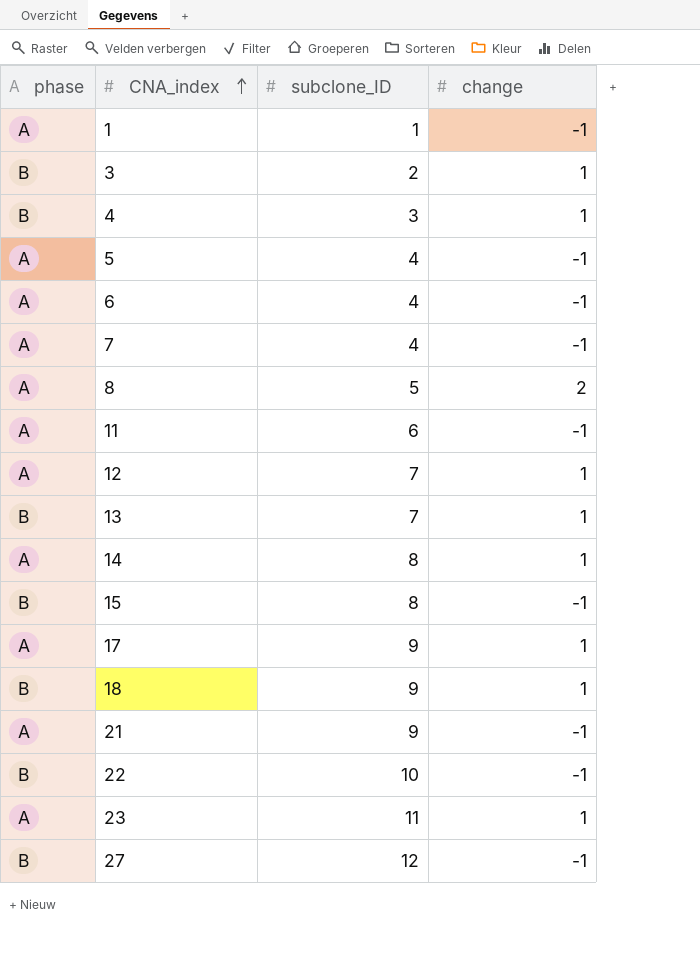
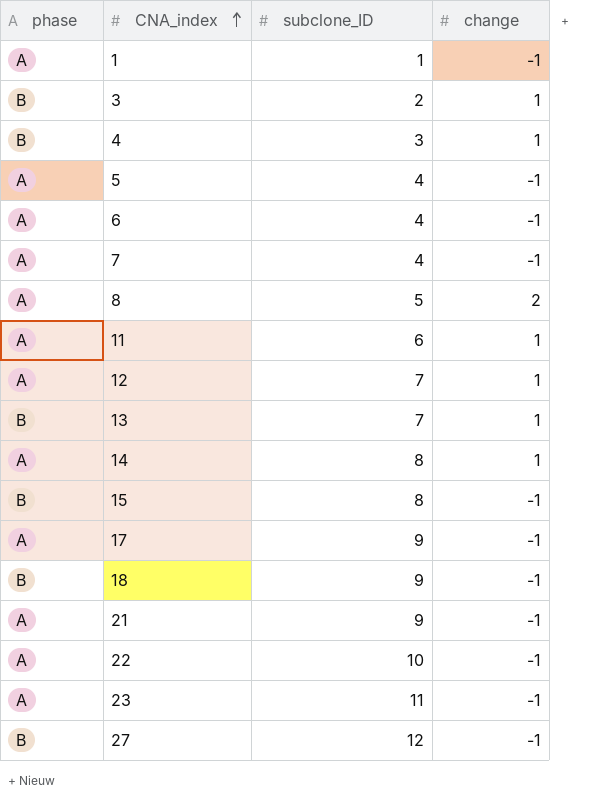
11 | change: -1 -> 1
17 | change: 1 -> -1
18 | change: 1 -> -1
22 | phase: B -> A
23 | change: 1 -> -1

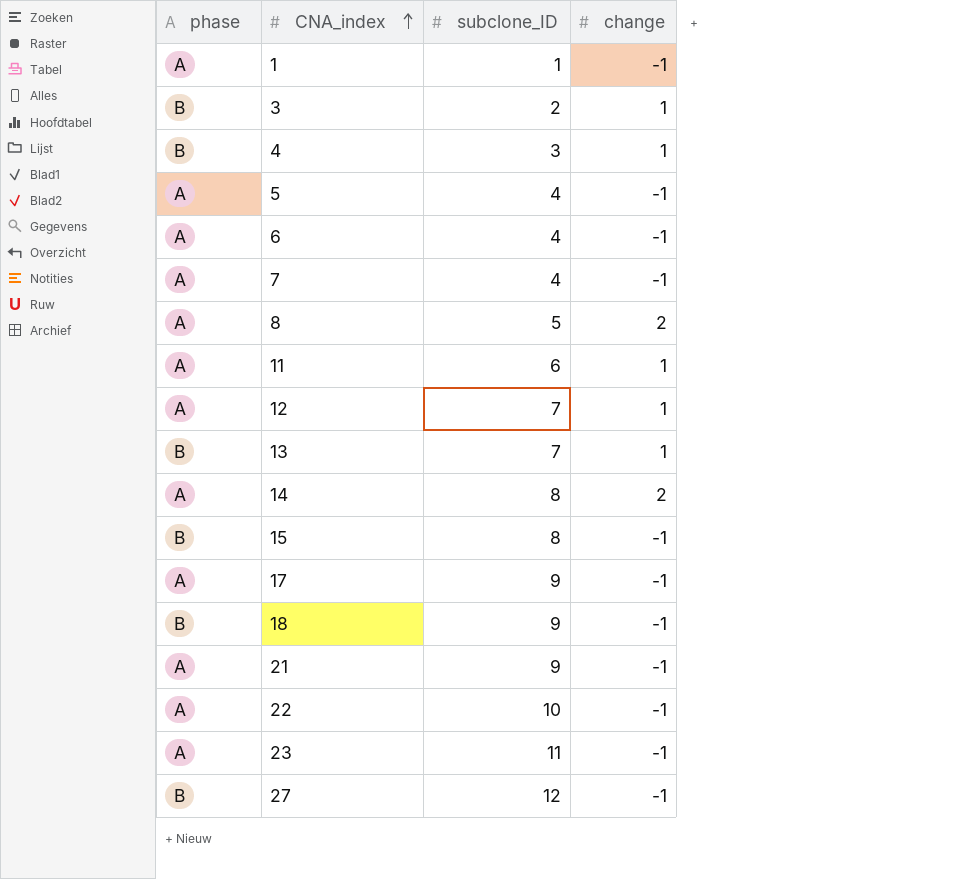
14 | change: 1 -> 2

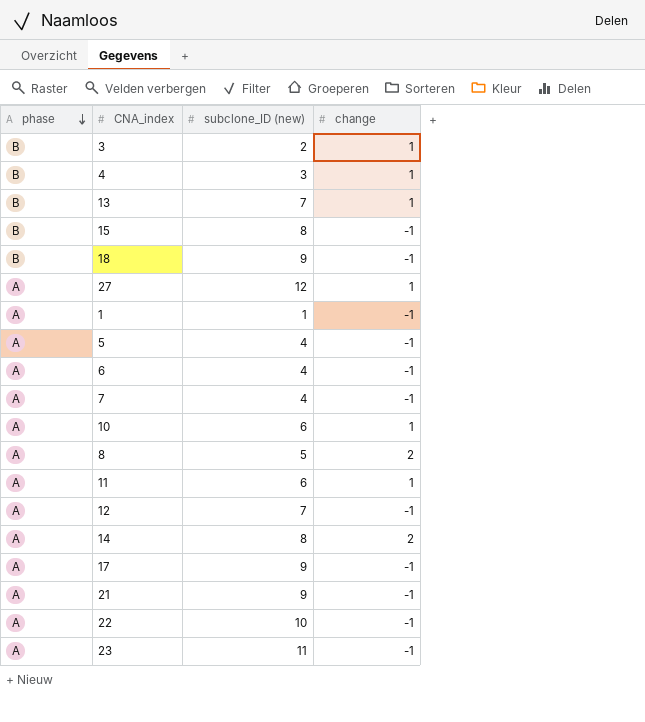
row order: CNA_index ascending -> phase descending
column name: subclone_ID -> subclone_ID (new)
27 | phase: B -> A
27 | change: -1 -> 1
row 10: none -> A | 6 | 1
12 | change: 1 -> -1

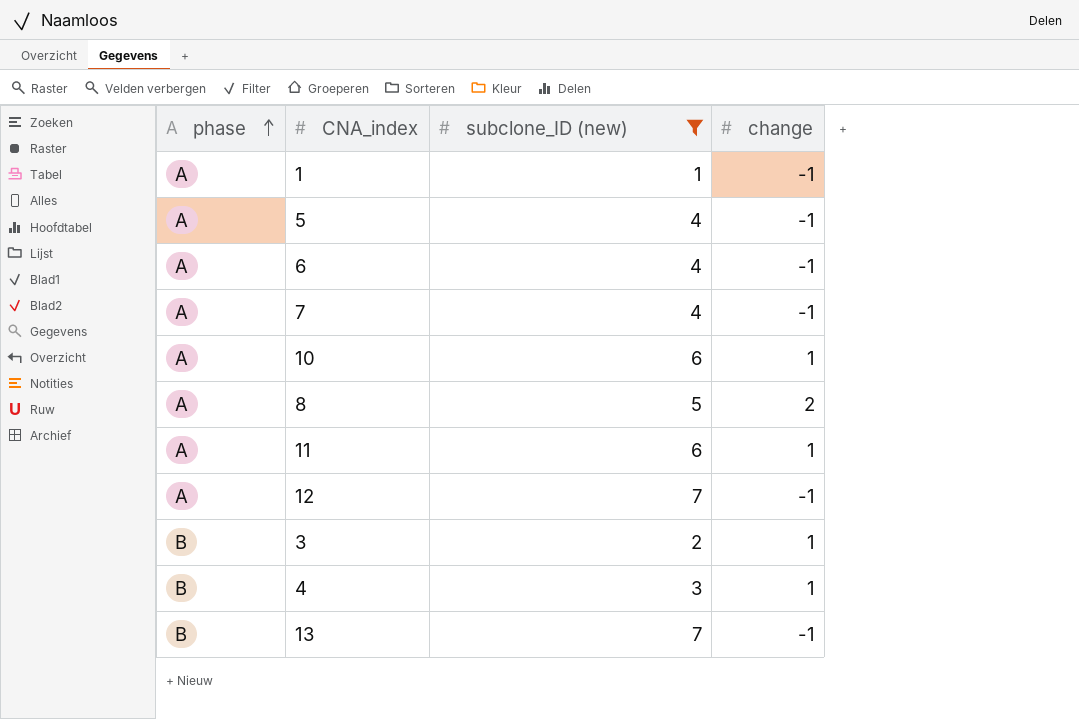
filter: none -> subclone_ID (new) <= 7
row order: phase descending -> phase ascending
13 | change: 1 -> -1

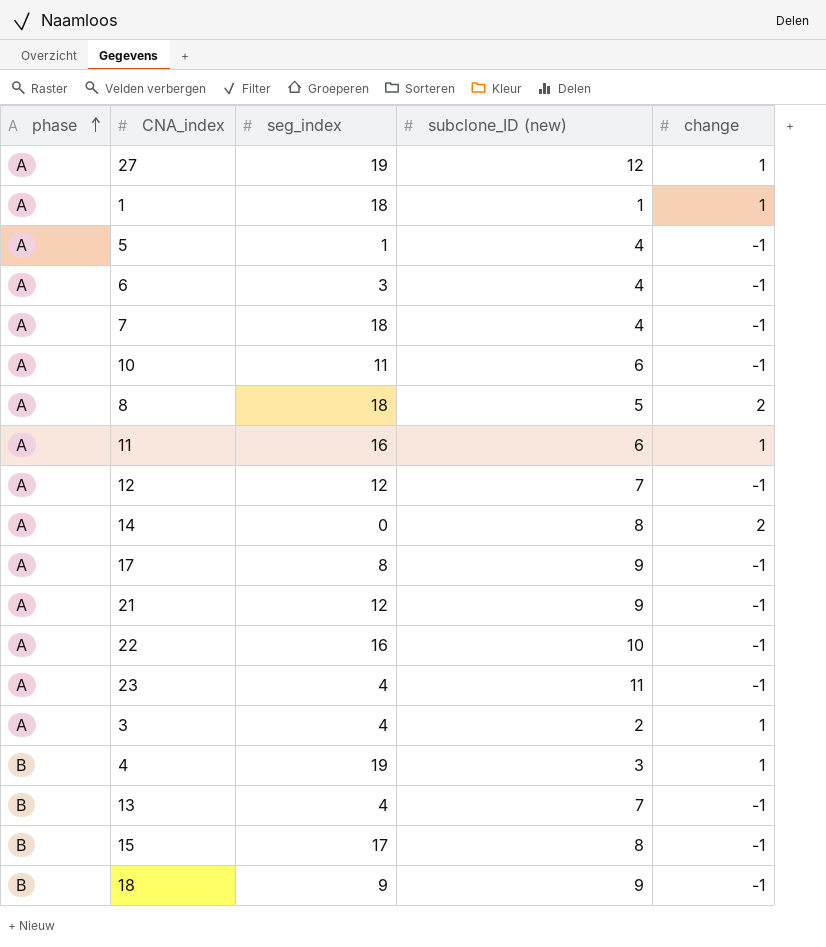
filter: subclone_ID (new) <= 7 -> none
column seg_index | position: none -> 3
1 | change: -1 -> 1
10 | change: 1 -> -1
3 | phase: B -> A

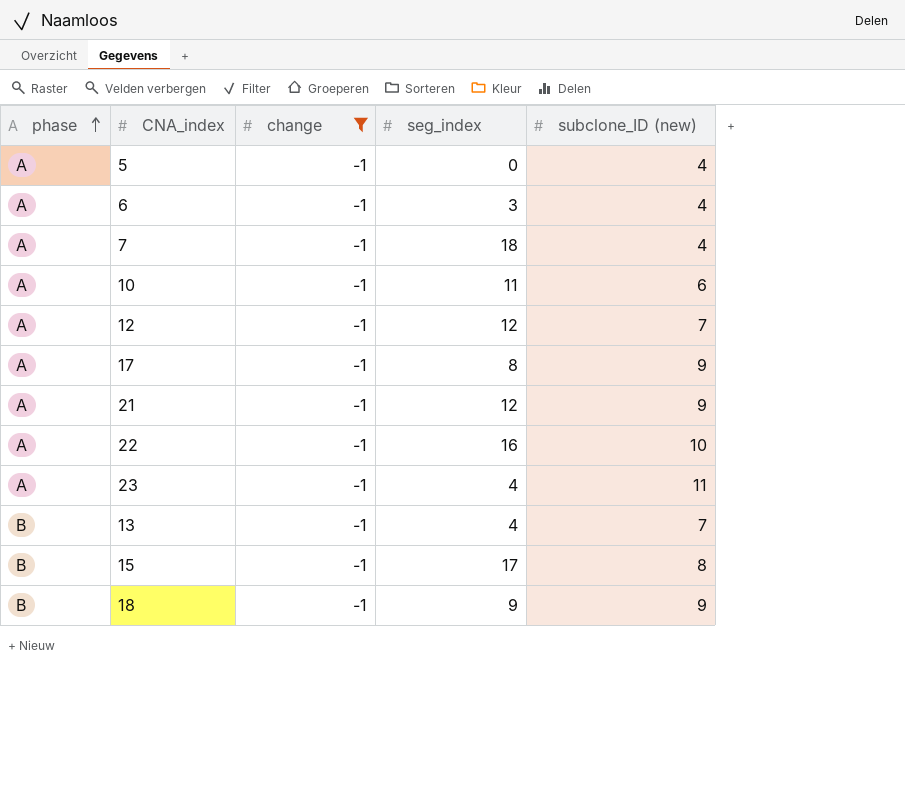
filter: none -> change = -1
column change | position: 5 -> 3
5 | seg_index: 1 -> 0

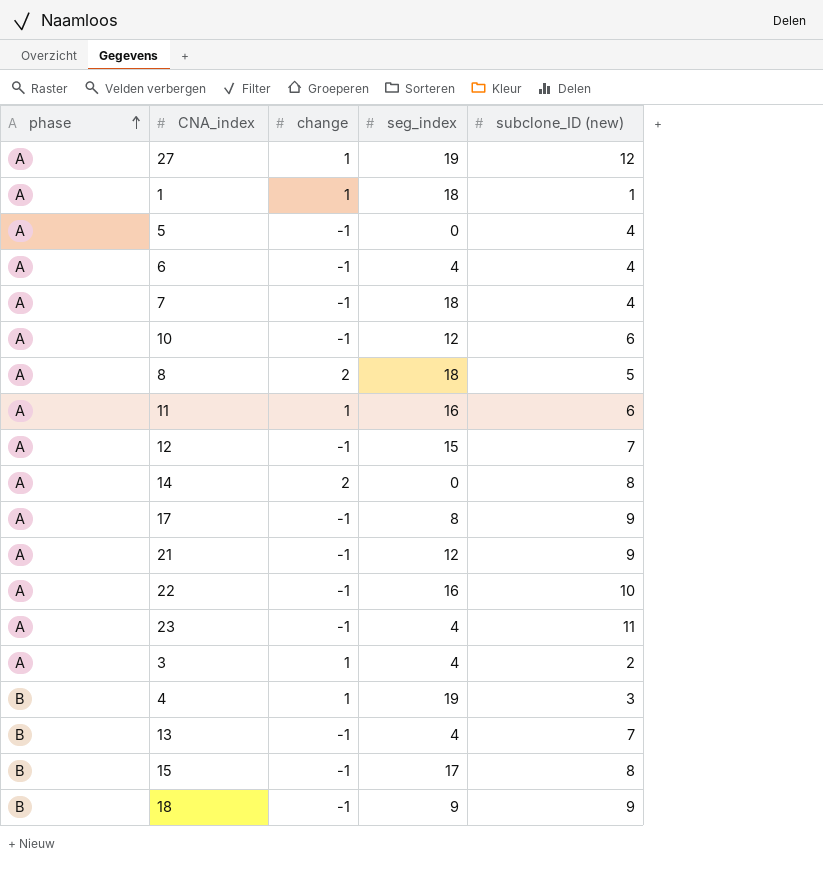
filter: change = -1 -> none
6 | seg_index: 3 -> 4
10 | seg_index: 11 -> 12
12 | seg_index: 12 -> 15

